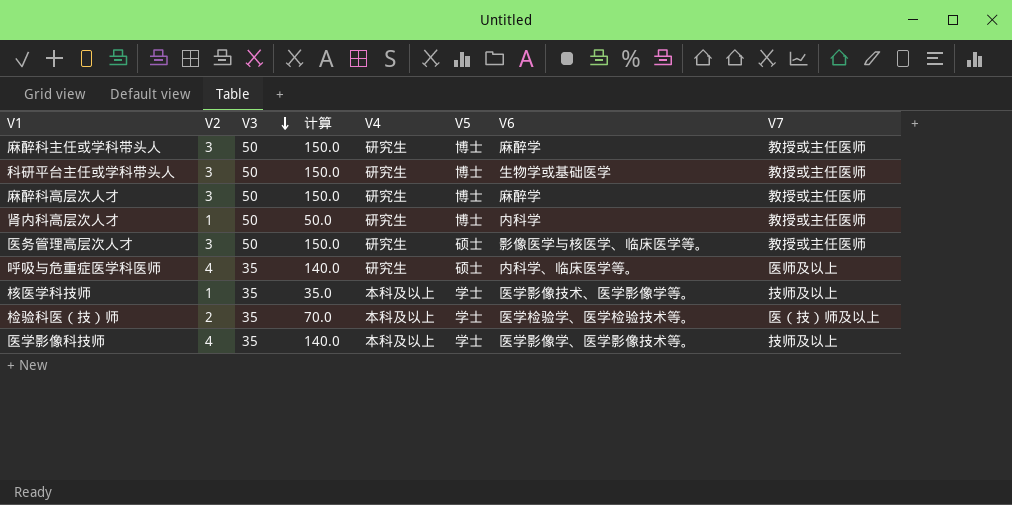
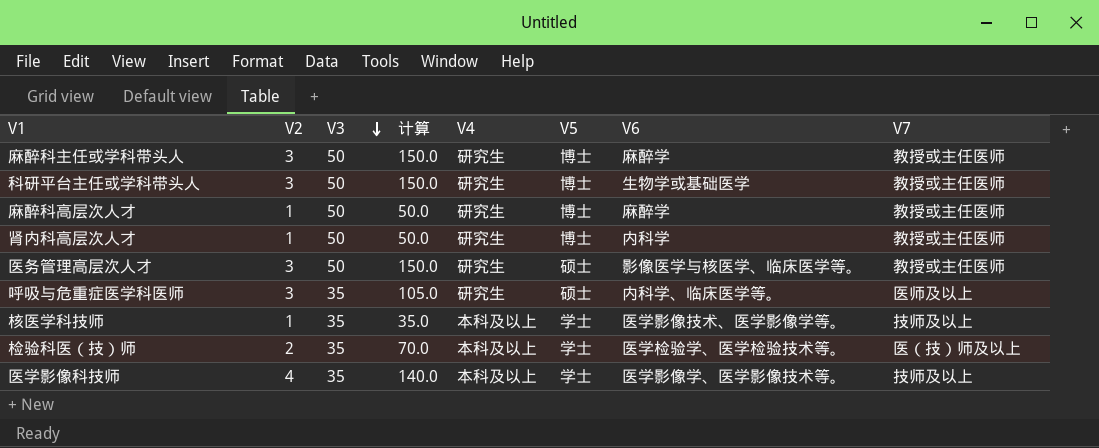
麻醉科高层次人才 | V2: 3 -> 1
麻醉科高层次人才 | 计算: 150.0 -> 50.0
呼吸与危重症医学科医师 | V2: 4 -> 3
呼吸与危重症医学科医师 | 计算: 140.0 -> 105.0

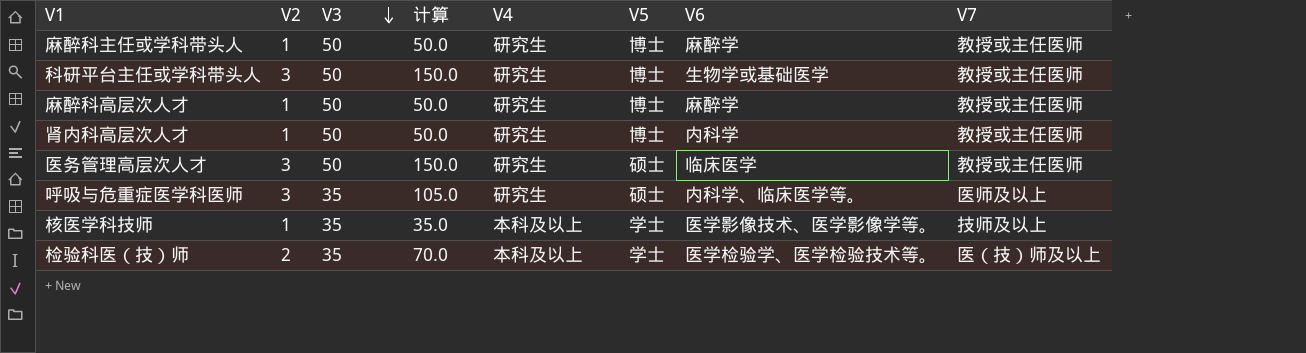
row 医学影像科技师: 4 | 35 | 140.0 | 本科及以上 | 学士 | 医学影像学、医学影像技术等。 | 技师及以上 -> none
麻醉科主任或学科带头人 | V2: 3 -> 1
麻醉科主任或学科带头人 | 计算: 150.0 -> 50.0
医务管理高层次人才 | V6: 影像医学与核医学、临床医学等。 -> 临床医学

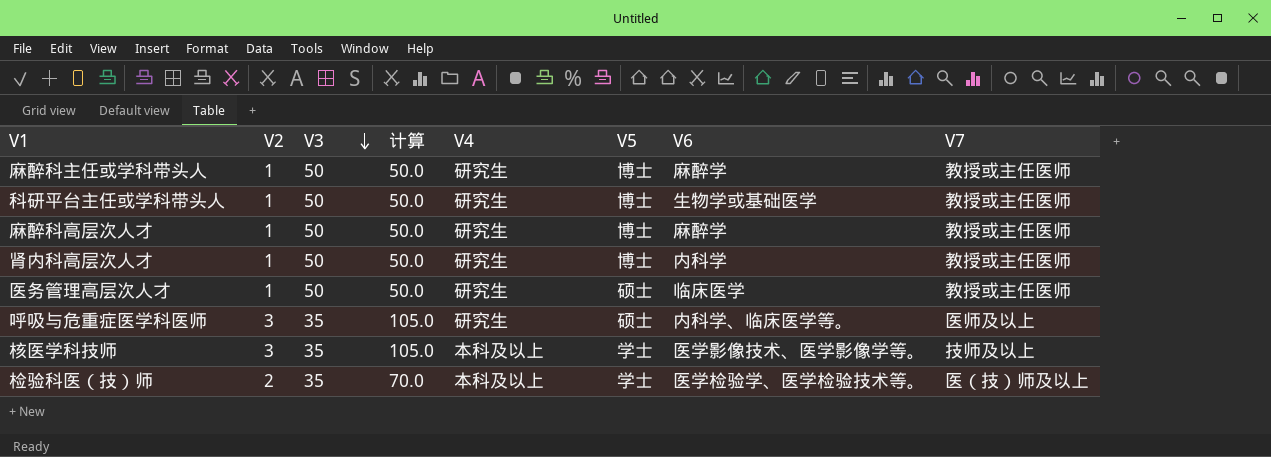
科研平台主任或学科带头人 | V2: 3 -> 1
科研平台主任或学科带头人 | 计算: 150.0 -> 50.0
医务管理高层次人才 | V2: 3 -> 1
医务管理高层次人才 | 计算: 150.0 -> 50.0
核医学科技师 | V2: 1 -> 3
核医学科技师 | 计算: 35.0 -> 105.0

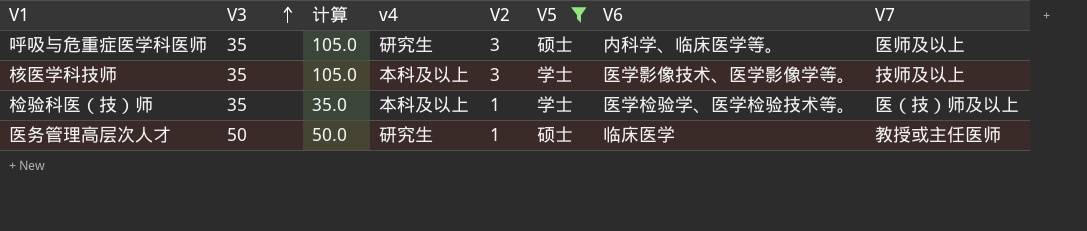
filter: none -> V5 != 博士
row order: V3 descending -> V3 ascending
column name: V4 -> v4
column V2 | position: 2 -> 5
检验科医（技）师 | 计算: 70.0 -> 35.0
检验科医（技）师 | V2: 2 -> 1

